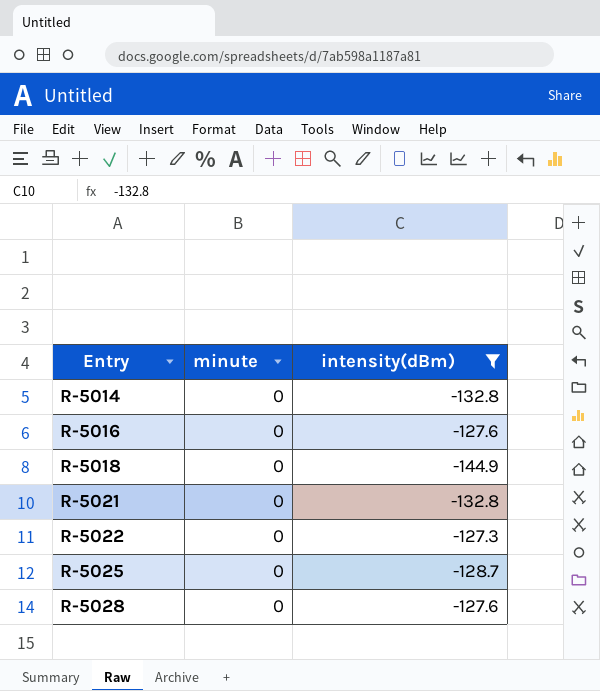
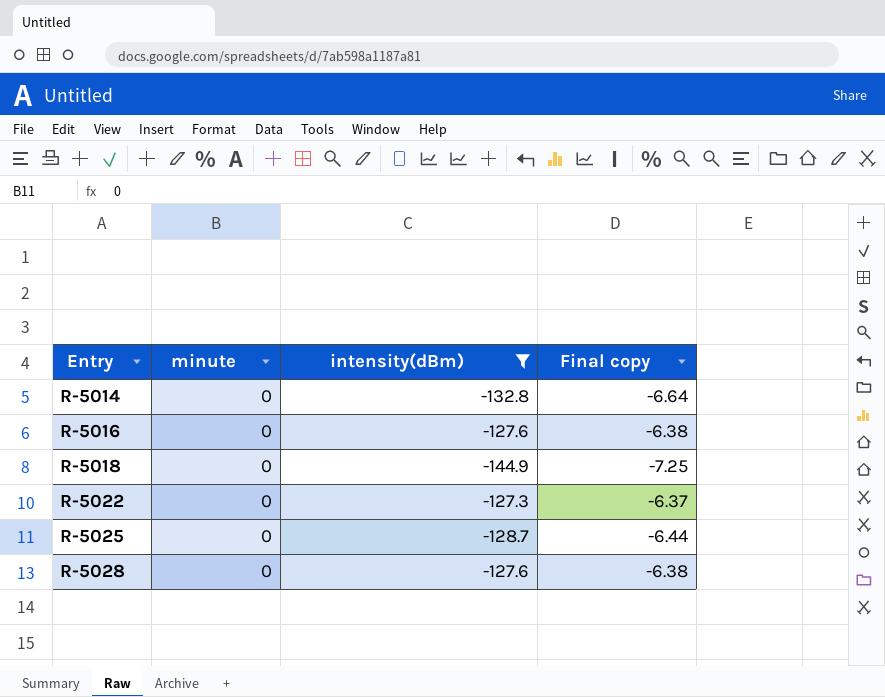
column Final copy | formula: none -> [intensity(dBm)] * 0.05
row R-5021: 0 | -132.8 -> none

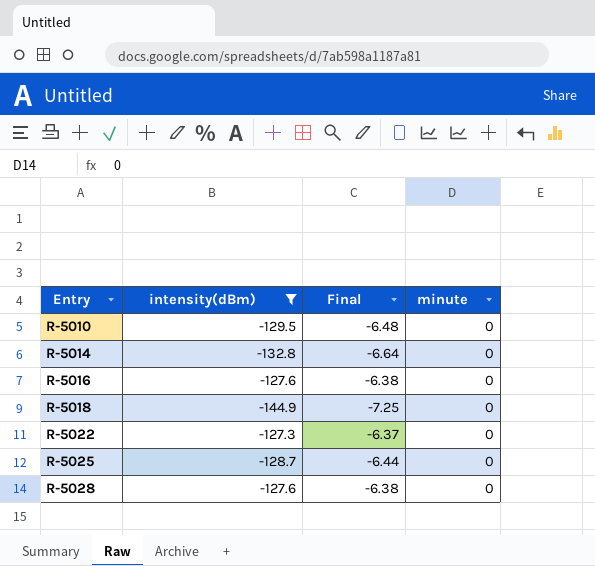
column name: Final copy -> Final
column minute | position: 2 -> 4
row R-5010: none -> -129.5 | -6.48 | 0

